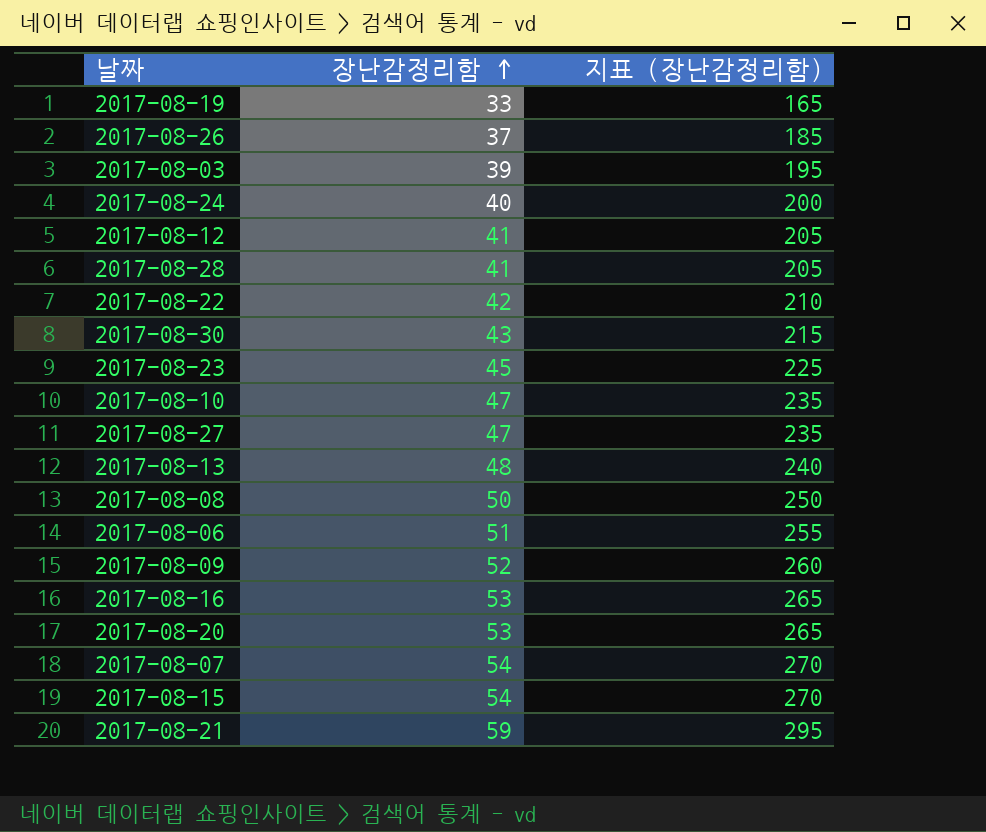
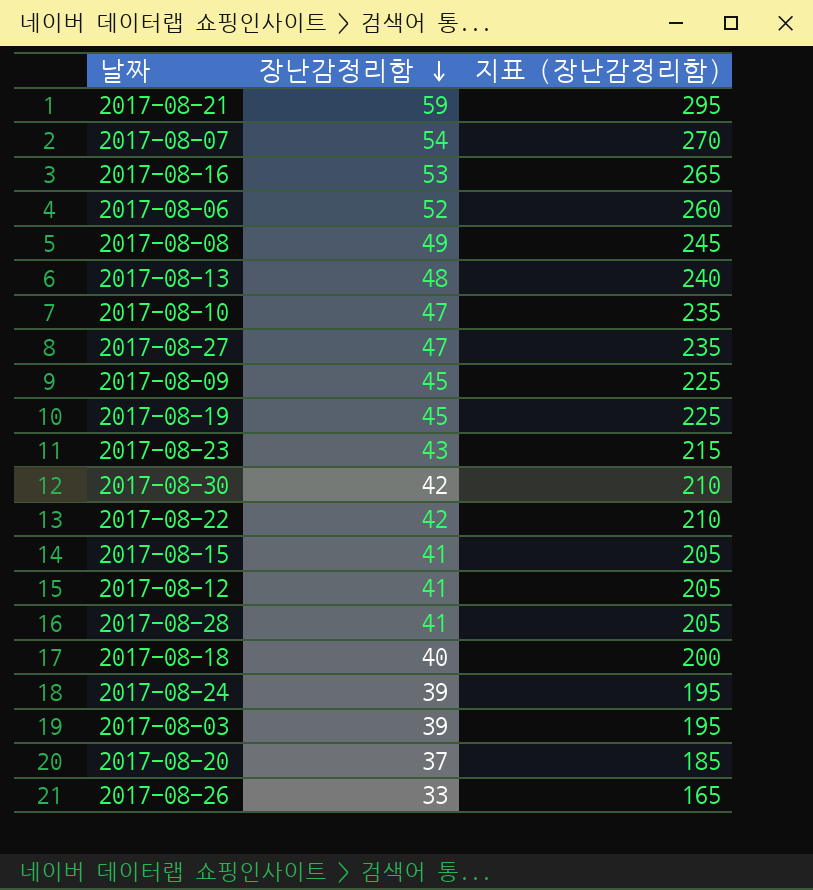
row order: 장난감정리함 ascending -> 장난감정리함 descending
2017-08-06 | 장난감정리함: 51 -> 52
2017-08-06 | 지표 (장난감정리함): 255 -> 260
2017-08-08 | 장난감정리함: 50 -> 49
2017-08-08 | 지표 (장난감정리함): 250 -> 245
2017-08-09 | 장난감정리함: 52 -> 45
2017-08-09 | 지표 (장난감정리함): 260 -> 225
2017-08-19 | 장난감정리함: 33 -> 45
2017-08-19 | 지표 (장난감정리함): 165 -> 225
2017-08-23 | 장난감정리함: 45 -> 43
2017-08-23 | 지표 (장난감정리함): 225 -> 215
2017-08-30 | 장난감정리함: 43 -> 42
2017-08-30 | 지표 (장난감정리함): 215 -> 210
2017-08-15 | 장난감정리함: 54 -> 41
2017-08-15 | 지표 (장난감정리함): 270 -> 205
row 2017-08-18: none -> 40 | 200
2017-08-24 | 장난감정리함: 40 -> 39
2017-08-24 | 지표 (장난감정리함): 200 -> 195
2017-08-20 | 장난감정리함: 53 -> 37
2017-08-20 | 지표 (장난감정리함): 265 -> 185
2017-08-26 | 장난감정리함: 37 -> 33
2017-08-26 | 지표 (장난감정리함): 185 -> 165

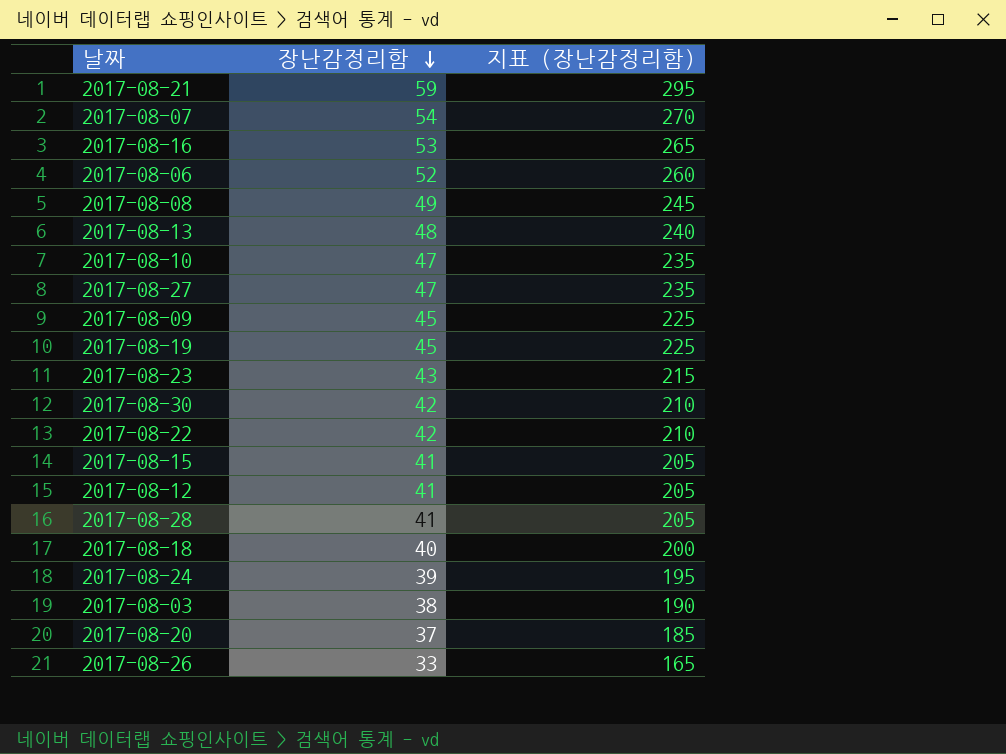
2017-08-03 | 장난감정리함: 39 -> 38
2017-08-03 | 지표 (장난감정리함): 195 -> 190

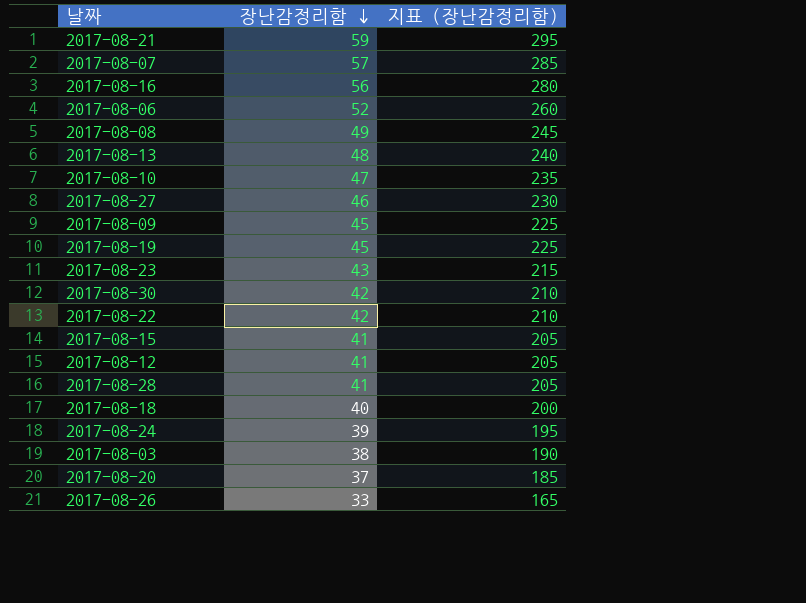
2017-08-07 | 장난감정리함: 54 -> 57
2017-08-07 | 지표 (장난감정리함): 270 -> 285
2017-08-16 | 장난감정리함: 53 -> 56
2017-08-16 | 지표 (장난감정리함): 265 -> 280
2017-08-27 | 장난감정리함: 47 -> 46
2017-08-27 | 지표 (장난감정리함): 235 -> 230

